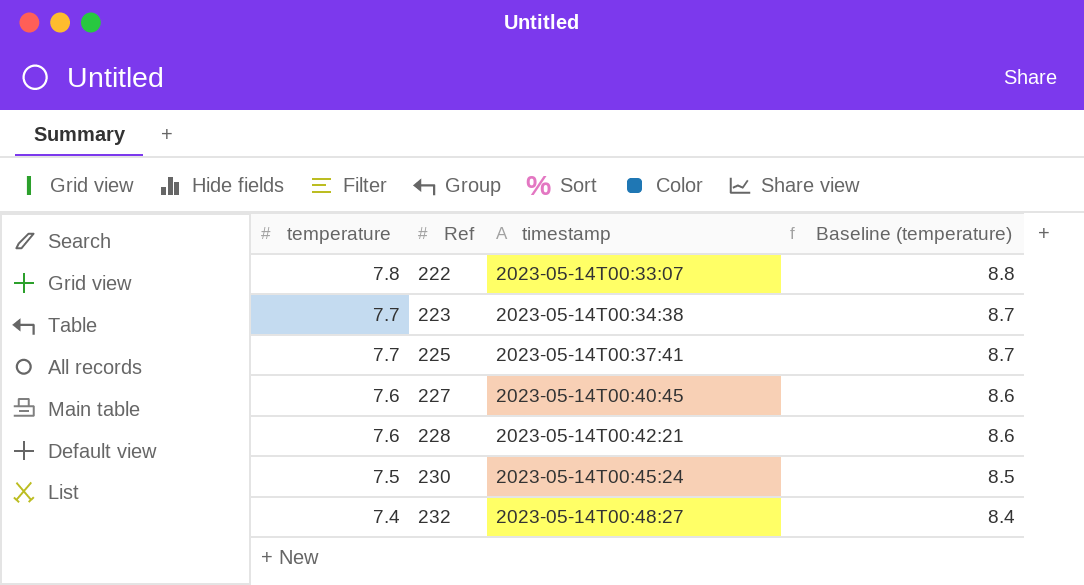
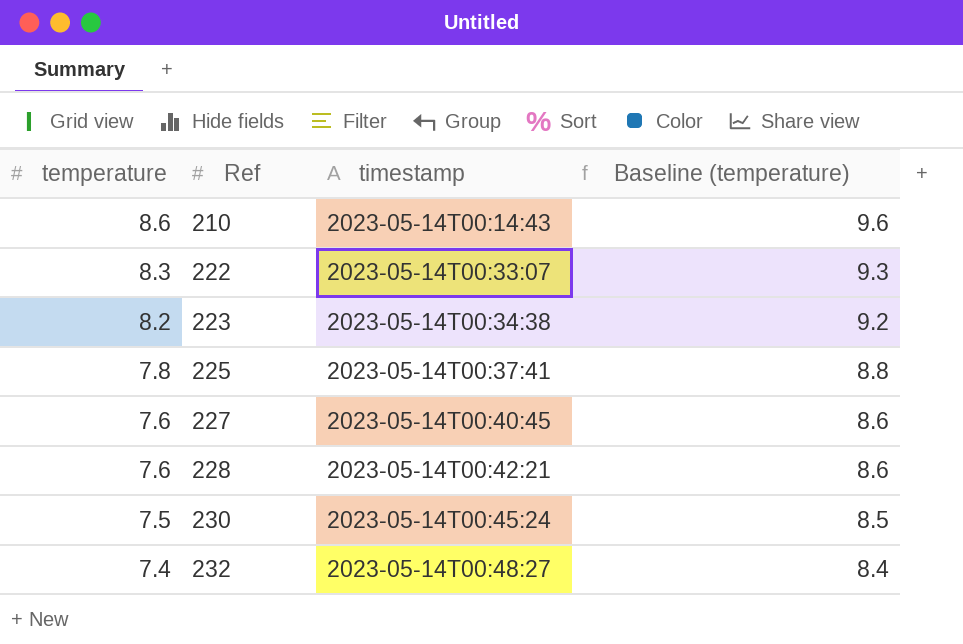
row 210: none -> 8.6 | 2023-05-14T00:14:43 | 9.6
222 | temperature: 7.8 -> 8.3
222 | Baseline (temperature): 8.8 -> 9.3
223 | temperature: 7.7 -> 8.2
223 | Baseline (temperature): 8.7 -> 9.2
225 | temperature: 7.7 -> 7.8
225 | Baseline (temperature): 8.7 -> 8.8

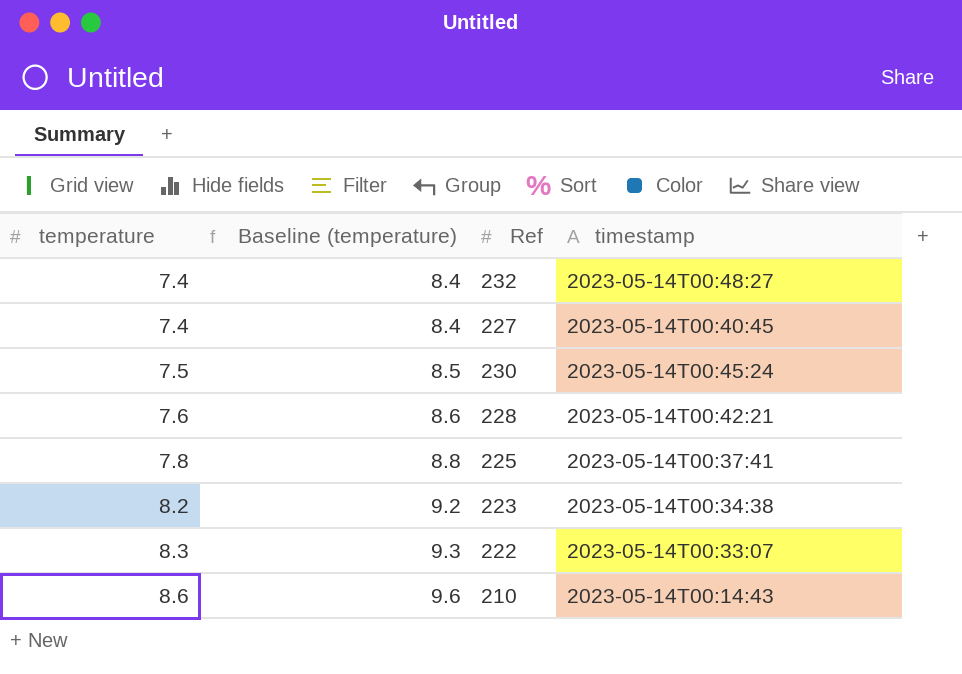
row order: temperature descending -> temperature ascending
column Baseline (temperature) | position: 4 -> 2
227 | temperature: 7.6 -> 7.4
227 | Baseline (temperature): 8.6 -> 8.4

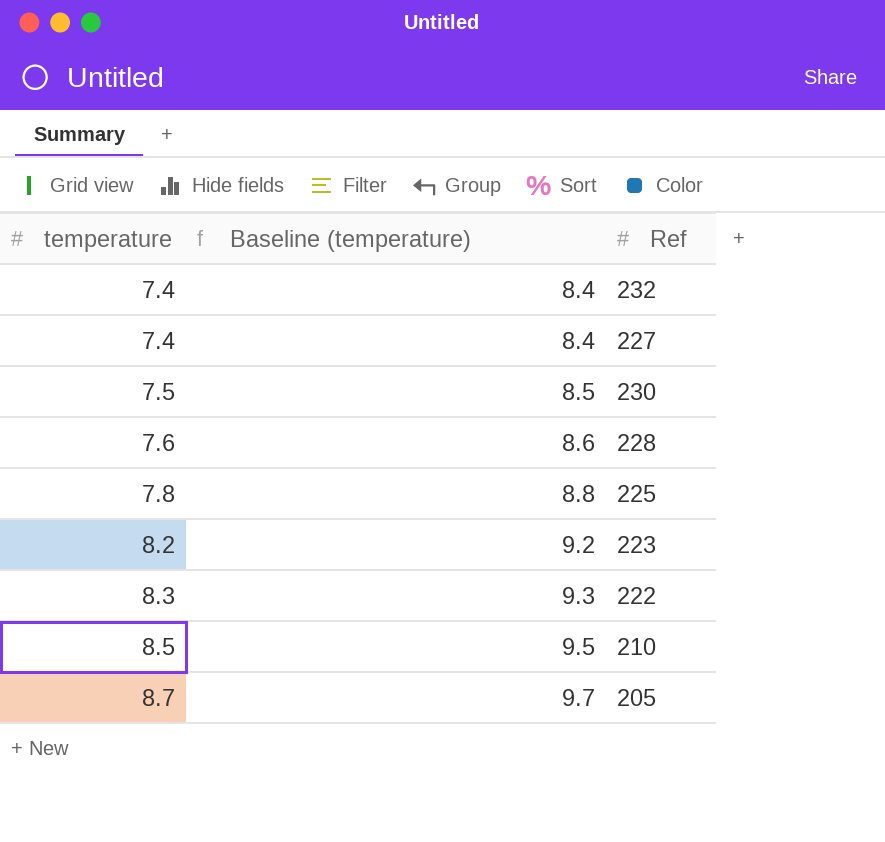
column timestamp | position: 4 -> none
210 | temperature: 8.6 -> 8.5
210 | Baseline (temperature): 9.6 -> 9.5
row 205: none -> 8.7 | 9.7

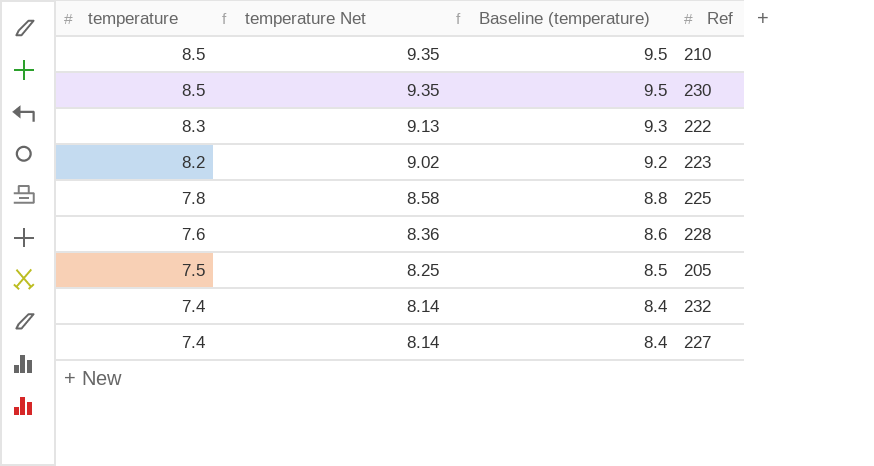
row order: temperature ascending -> temperature descending
column temperature Net | formula: none -> [temperature] * 1.1
230 | temperature: 7.5 -> 8.5
230 | Baseline (temperature): 8.5 -> 9.5
205 | temperature: 8.7 -> 7.5
205 | Baseline (temperature): 9.7 -> 8.5

